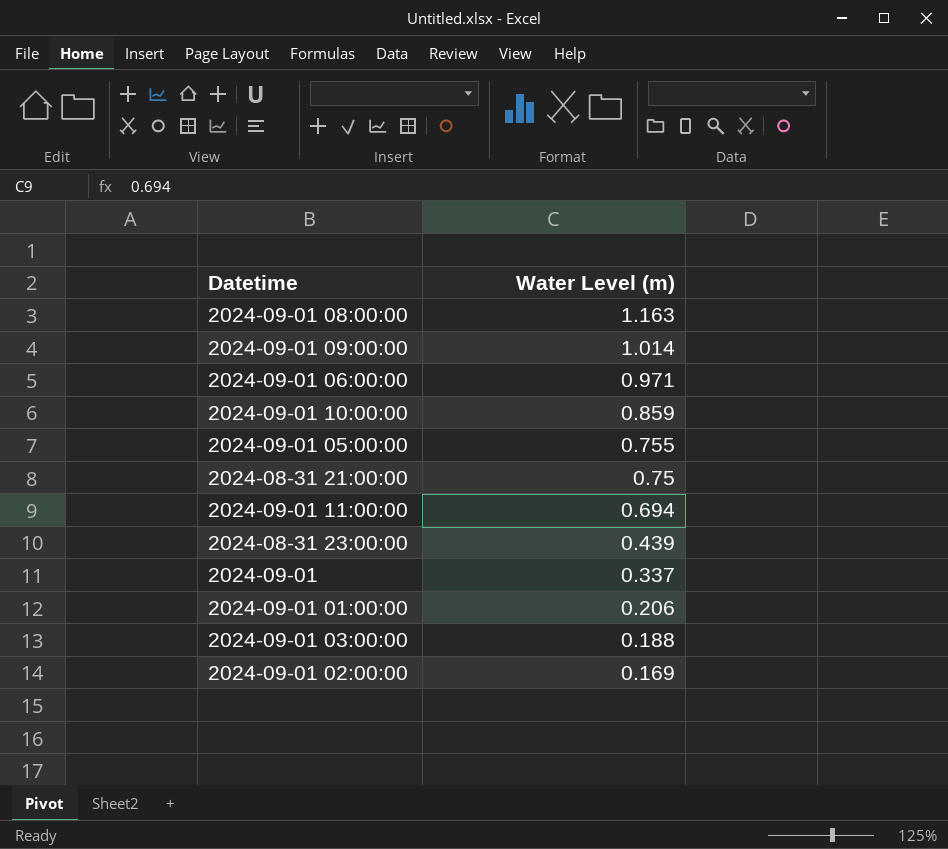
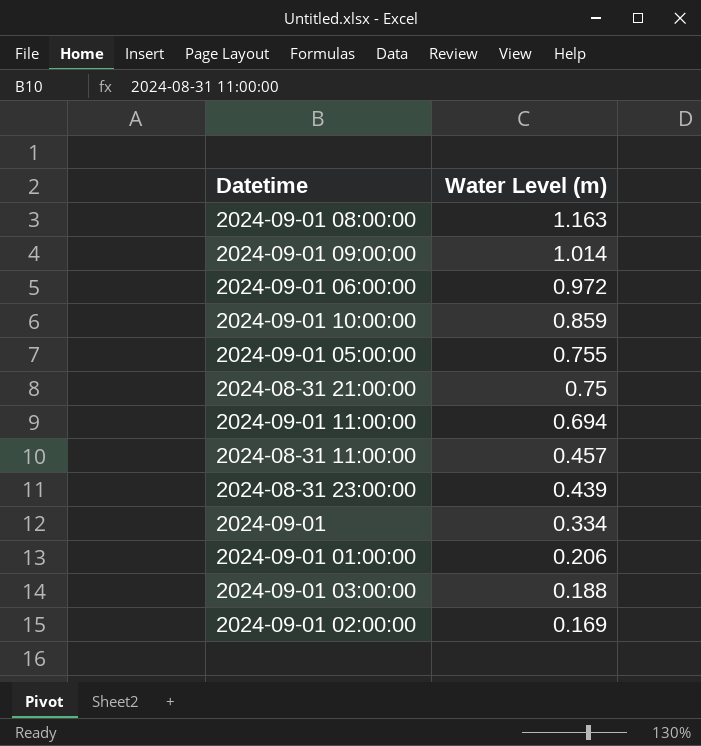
2024-09-01 06:00:00 | Water Level (m): 0.971 -> 0.972
row 2024-08-31 11:00:00: none -> 0.457
2024-09-01 | Water Level (m): 0.337 -> 0.334

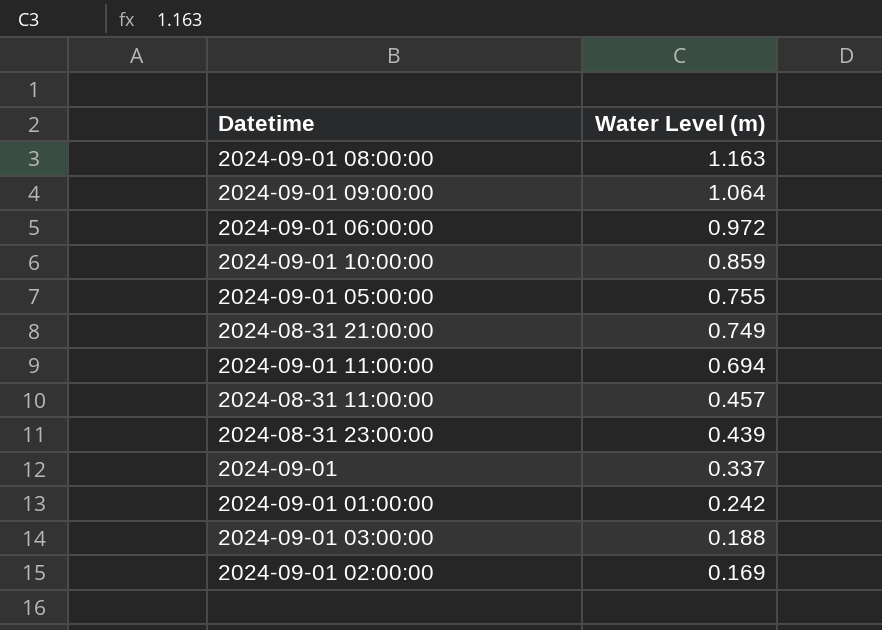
2024-09-01 09:00:00 | Water Level (m): 1.014 -> 1.064
2024-08-31 21:00:00 | Water Level (m): 0.75 -> 0.749
2024-09-01 | Water Level (m): 0.334 -> 0.337
2024-09-01 01:00:00 | Water Level (m): 0.206 -> 0.242

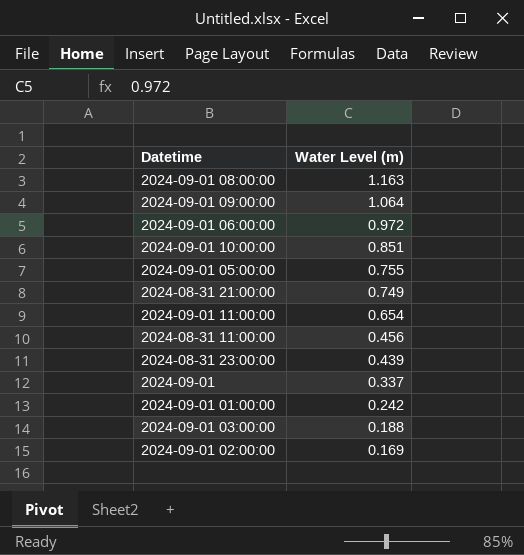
2024-09-01 10:00:00 | Water Level (m): 0.859 -> 0.851
2024-09-01 11:00:00 | Water Level (m): 0.694 -> 0.654
2024-08-31 11:00:00 | Water Level (m): 0.457 -> 0.456

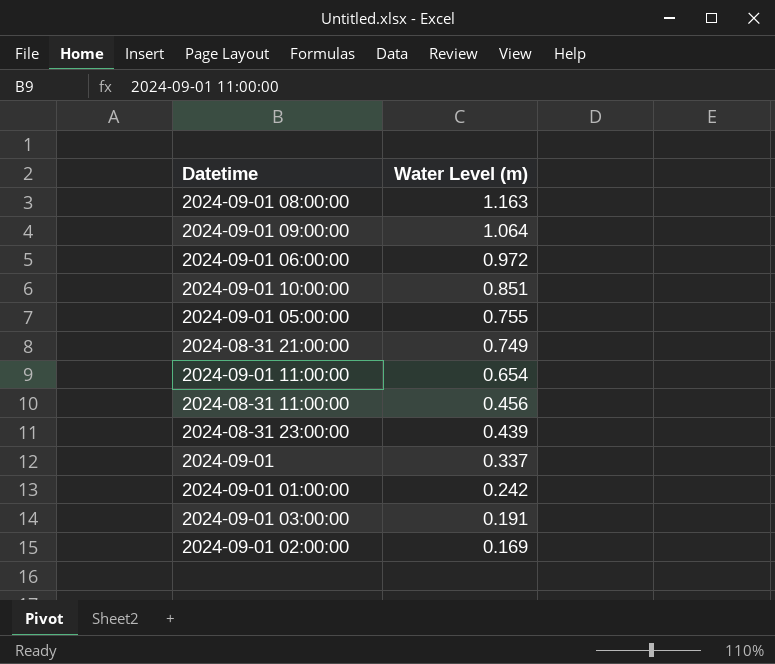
2024-09-01 03:00:00 | Water Level (m): 0.188 -> 0.191

